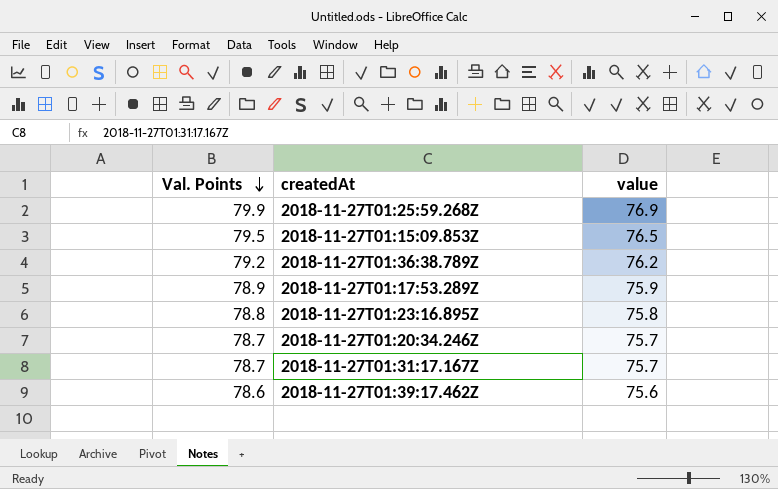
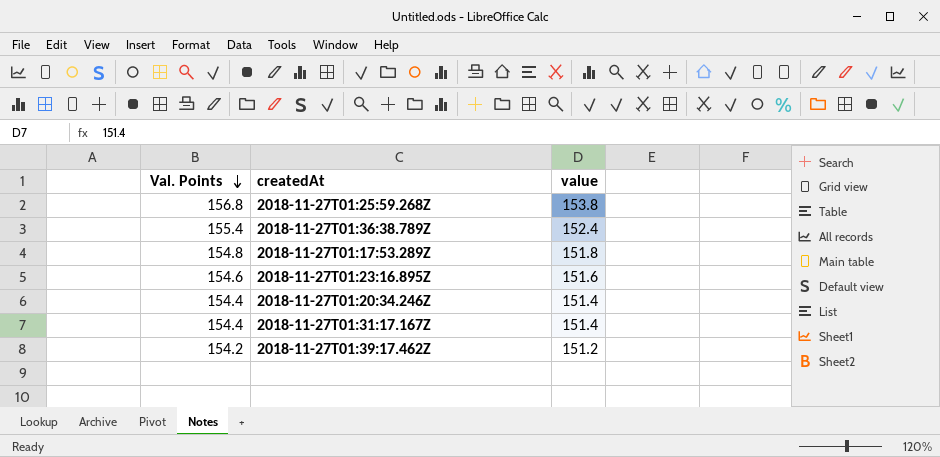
row 2018-11-27T01:15:09.853Z: 79.5 | 76.5 -> none
2018-11-27T01:25:59.268Z | Val. Points: 79.9 -> 156.8
2018-11-27T01:25:59.268Z | value: 76.9 -> 153.8
2018-11-27T01:36:38.789Z | Val. Points: 79.2 -> 155.4
2018-11-27T01:36:38.789Z | value: 76.2 -> 152.4
2018-11-27T01:17:53.289Z | Val. Points: 78.9 -> 154.8
2018-11-27T01:17:53.289Z | value: 75.9 -> 151.8
2018-11-27T01:23:16.895Z | Val. Points: 78.8 -> 154.6
2018-11-27T01:23:16.895Z | value: 75.8 -> 151.6
2018-11-27T01:20:34.246Z | Val. Points: 78.7 -> 154.4
2018-11-27T01:20:34.246Z | value: 75.7 -> 151.4
2018-11-27T01:31:17.167Z | Val. Points: 78.7 -> 154.4
2018-11-27T01:31:17.167Z | value: 75.7 -> 151.4
2018-11-27T01:39:17.462Z | Val. Points: 78.6 -> 154.2
2018-11-27T01:39:17.462Z | value: 75.6 -> 151.2

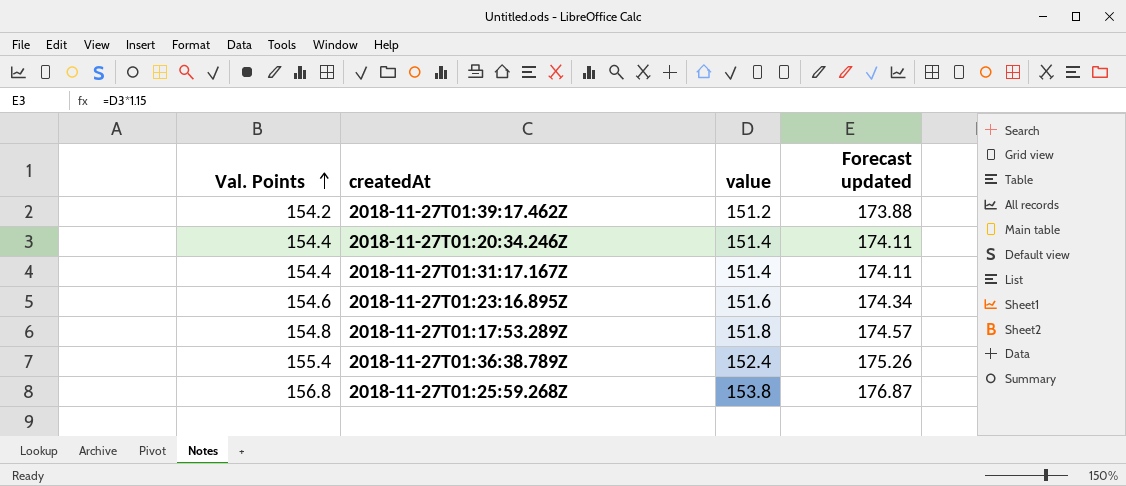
row order: Val. Points descending -> Val. Points ascending
column Forecast updated | formula: none -> [value] * 1.15

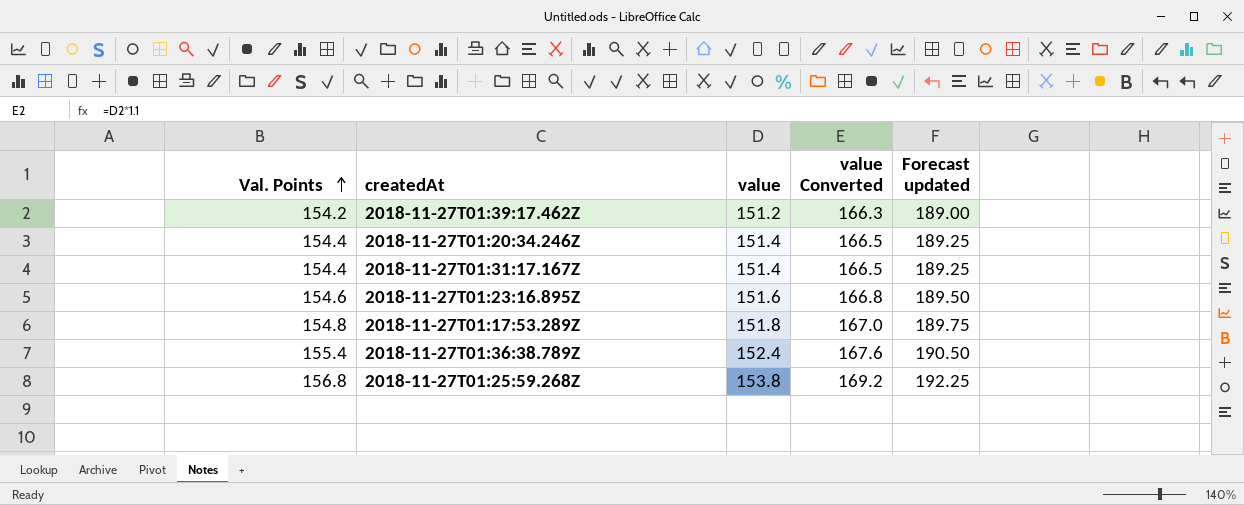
column value Converted | formula: none -> [value] * 1.1
column Forecast updated | formula: [value] * 1.15 -> [value] * 1.25

